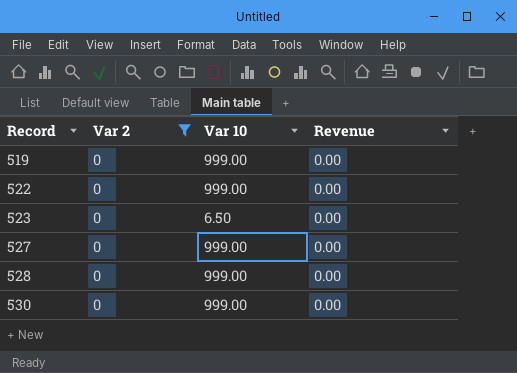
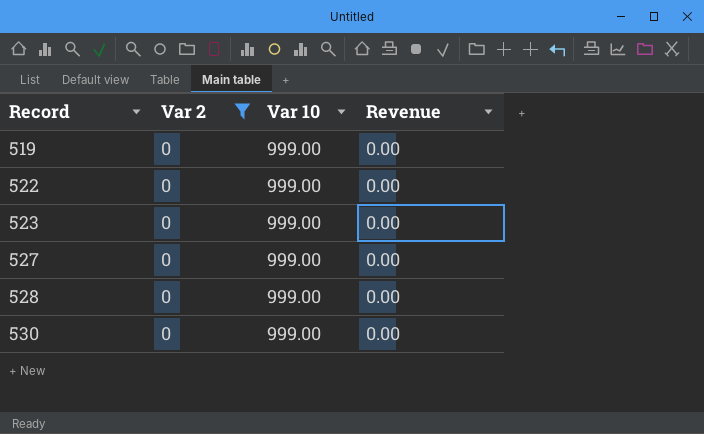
523 | Var 10: 6.50 -> 999.00

